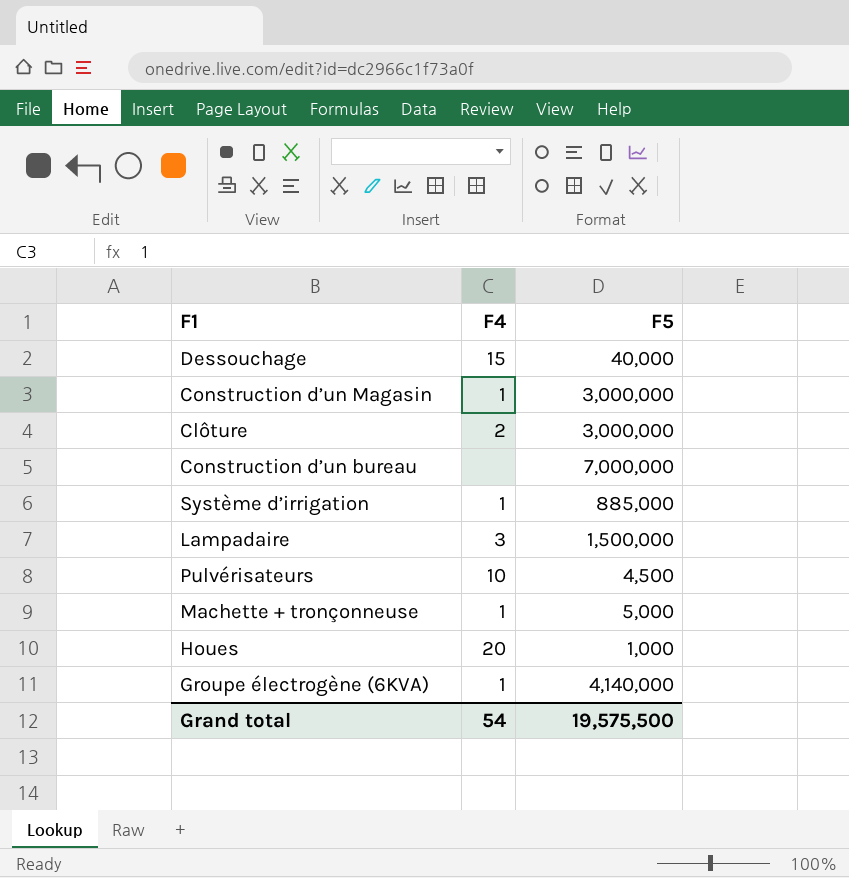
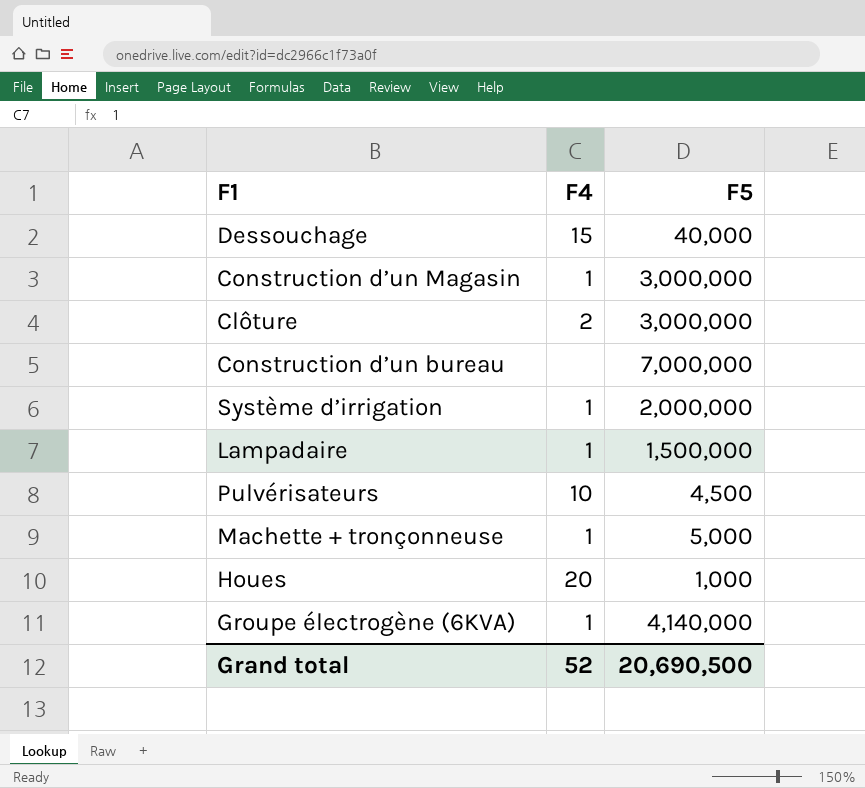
Système d’irrigation | F5: 885,000 -> 2,000,000
Lampadaire | F4: 3 -> 1
Grand total | F4: 54 -> 52
Grand total | F5: 19,575,500 -> 20,690,500

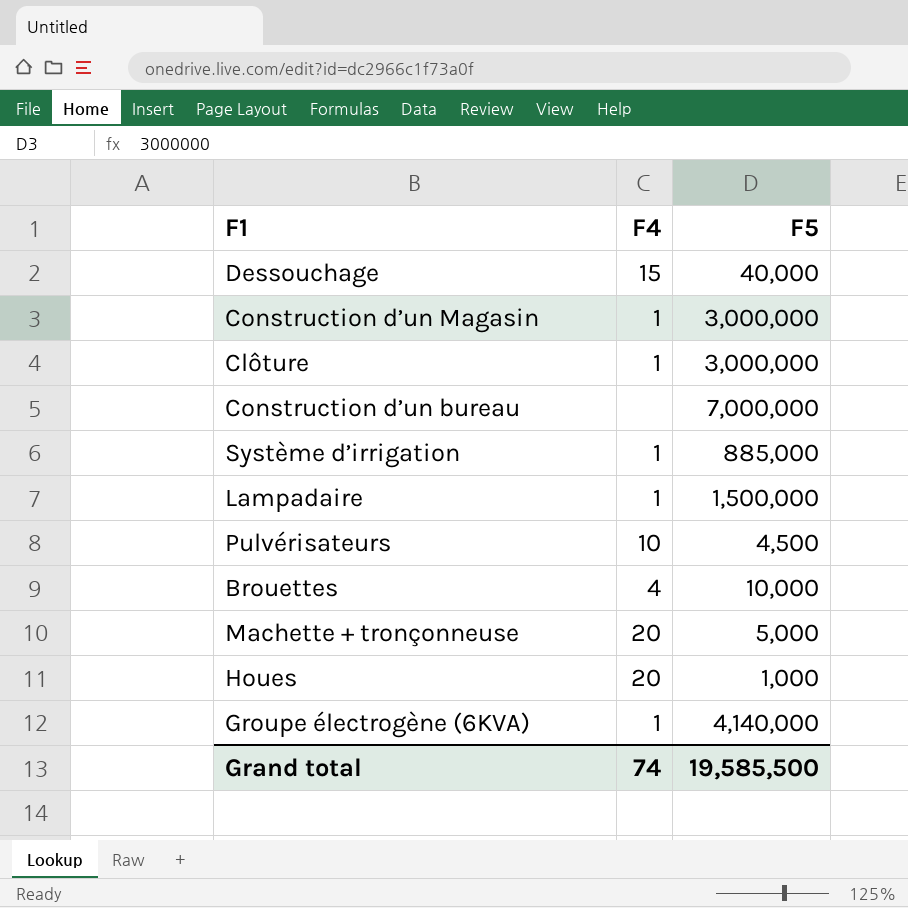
Clôture | F4: 2 -> 1
Système d’irrigation | F5: 2,000,000 -> 885,000
row Brouettes: none -> 4 | 10,000
Machette + tronçonneuse | F4: 1 -> 20
Grand total | F4: 52 -> 74
Grand total | F5: 20,690,500 -> 19,585,500

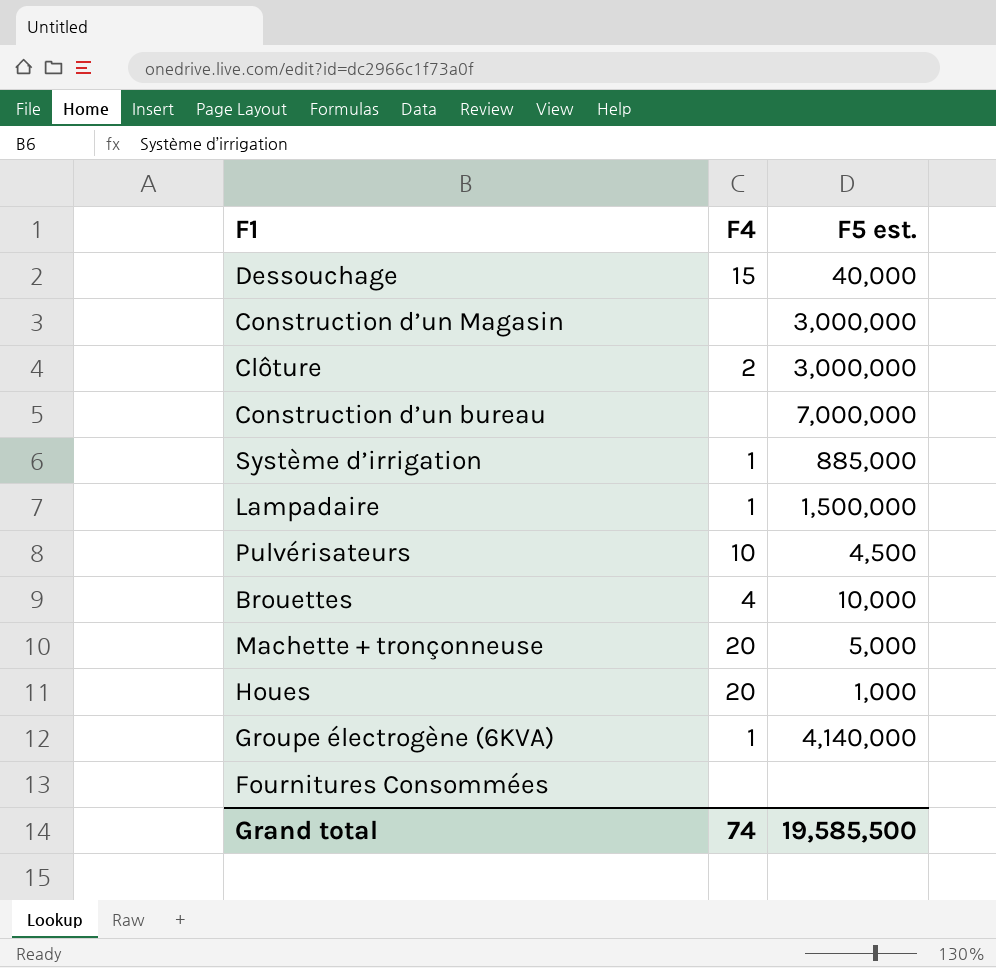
column name: F5 -> F5 est.
Construction d’un Magasin | F4: 1 -> none
Clôture | F4: 1 -> 2
row Fournitures Consommées: none -> none | none

